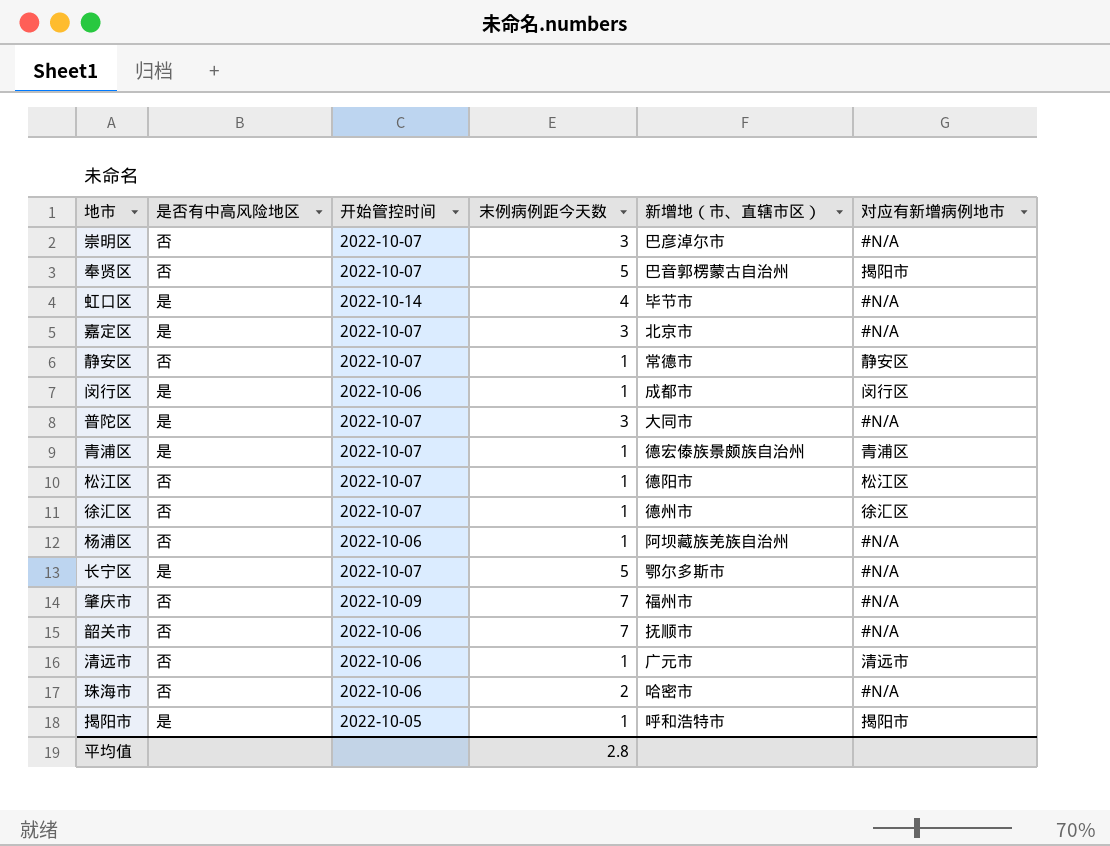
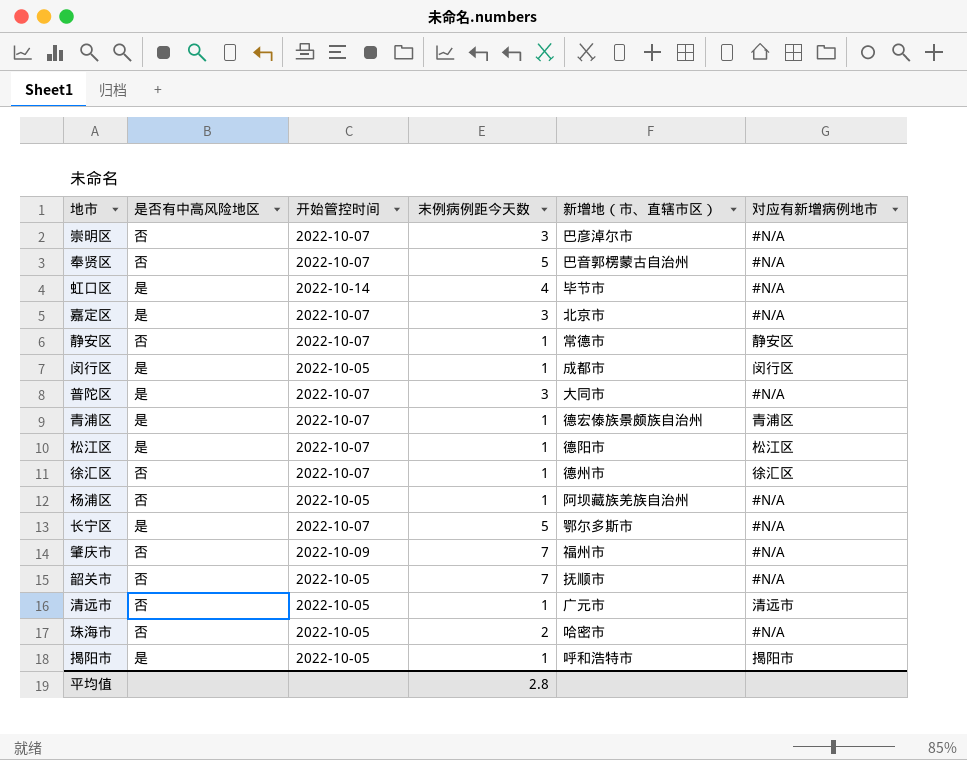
奉贤区 | 对应有新增病例地市: 揭阳市 -> #N/A
闵行区 | 开始管控时间: 2022-10-06 -> 2022-10-05
松江区 | 是否有中高风险地区: 否 -> 是
杨浦区 | 开始管控时间: 2022-10-06 -> 2022-10-05
韶关市 | 开始管控时间: 2022-10-06 -> 2022-10-05
清远市 | 开始管控时间: 2022-10-06 -> 2022-10-05
珠海市 | 开始管控时间: 2022-10-06 -> 2022-10-05

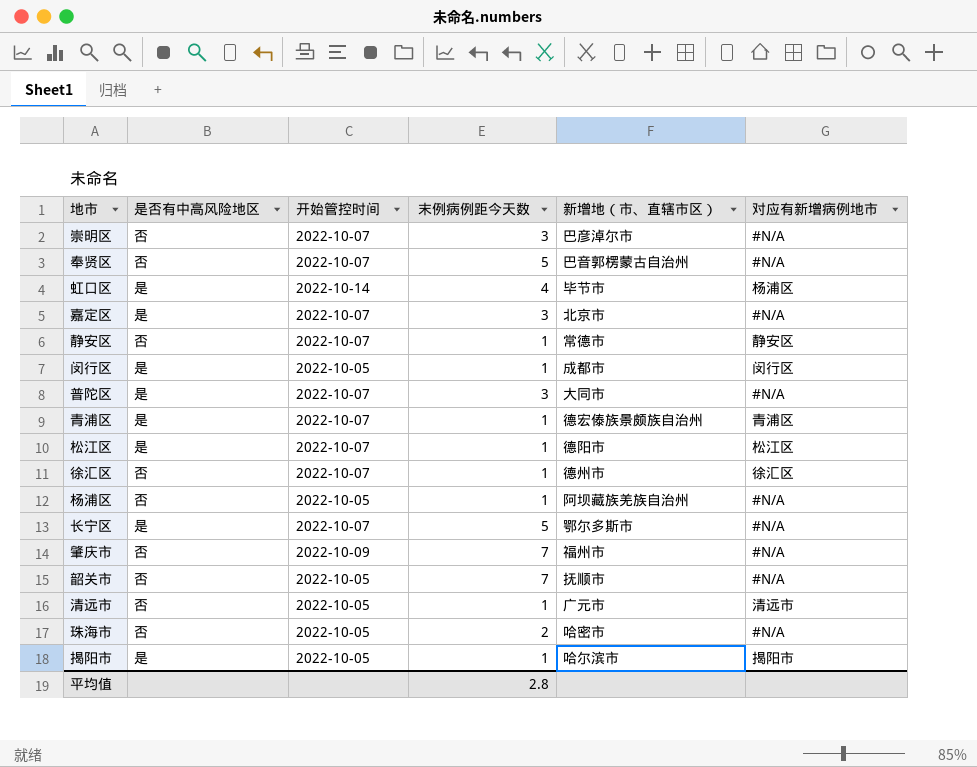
虹口区 | 对应有新增病例地市: #N/A -> 杨浦区
揭阳市 | 新增地（市、直辖市区）: 呼和浩特市 -> 哈尔滨市

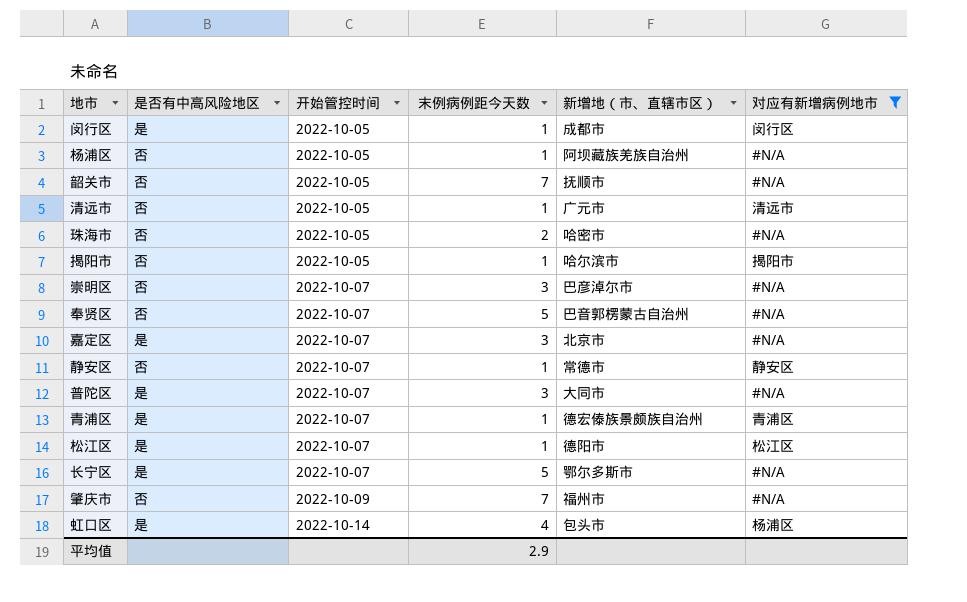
filter: none -> 对应有新增病例地市 != 徐汇区
row order: none -> 开始管控时间 ascending
揭阳市 | 是否有中高风险地区: 是 -> 否
虹口区 | 新增地（市、直辖市区）: 毕节市 -> 包头市
平均值 | 末例病例距今天数: 2.8 -> 2.9

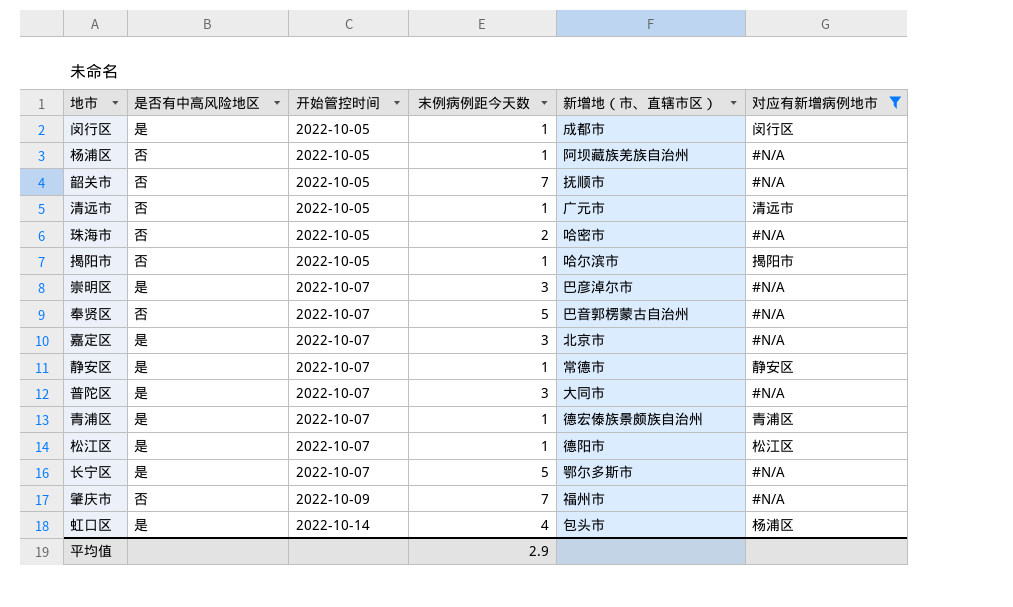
崇明区 | 是否有中高风险地区: 否 -> 是
静安区 | 是否有中高风险地区: 否 -> 是

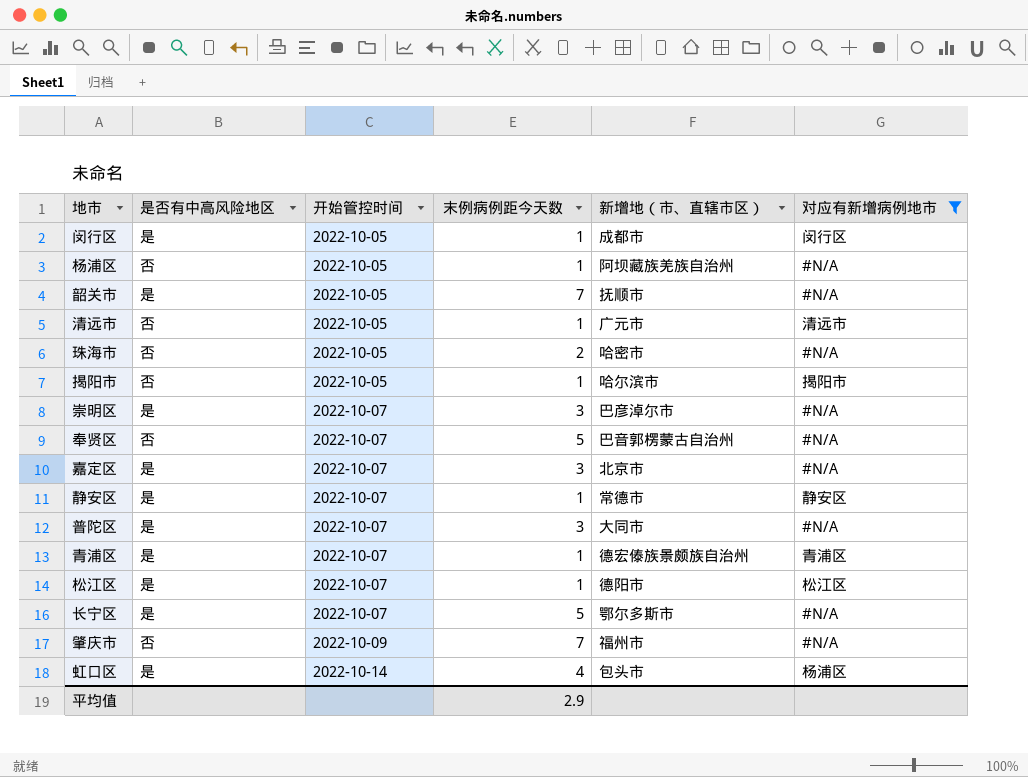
韶关市 | 是否有中高风险地区: 否 -> 是

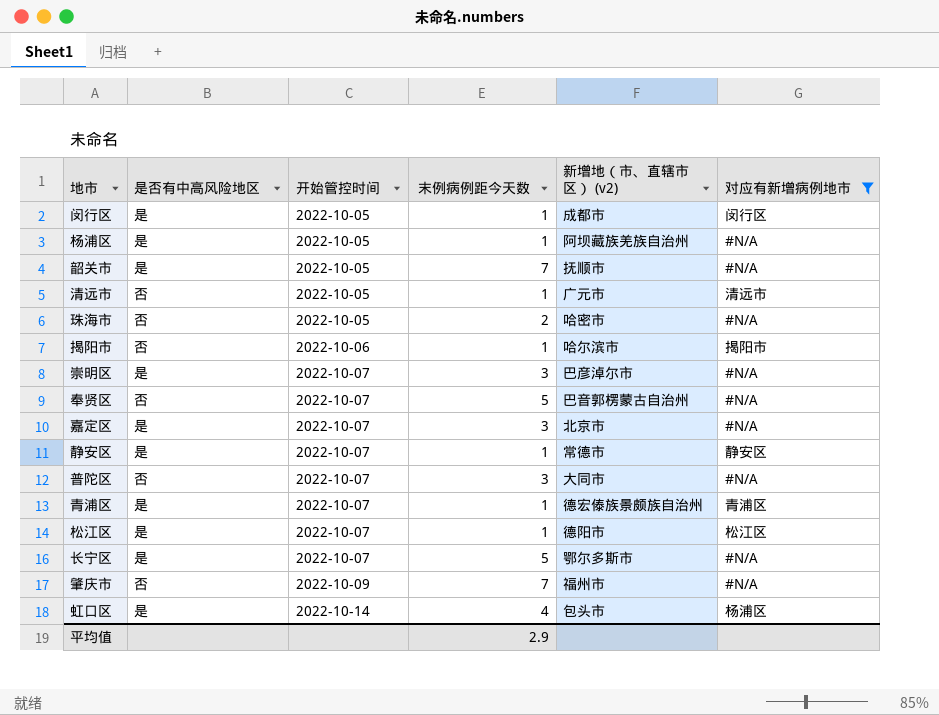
column name: 新增地（市、直辖市区） -> 新增地（市、直辖市区） (v2)
杨浦区 | 是否有中高风险地区: 否 -> 是
揭阳市 | 开始管控时间: 2022-10-05 -> 2022-10-06
普陀区 | 是否有中高风险地区: 是 -> 否

